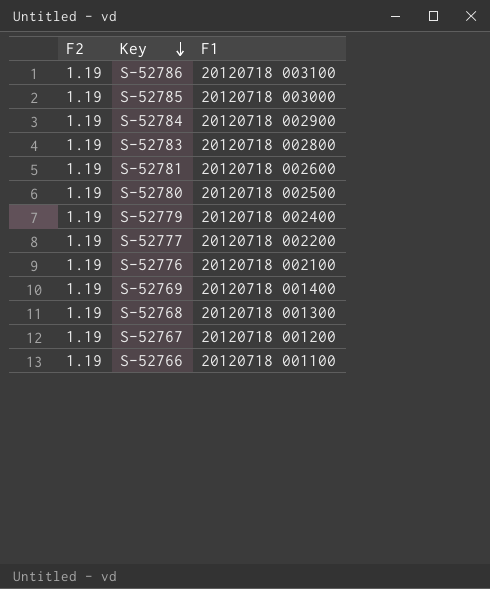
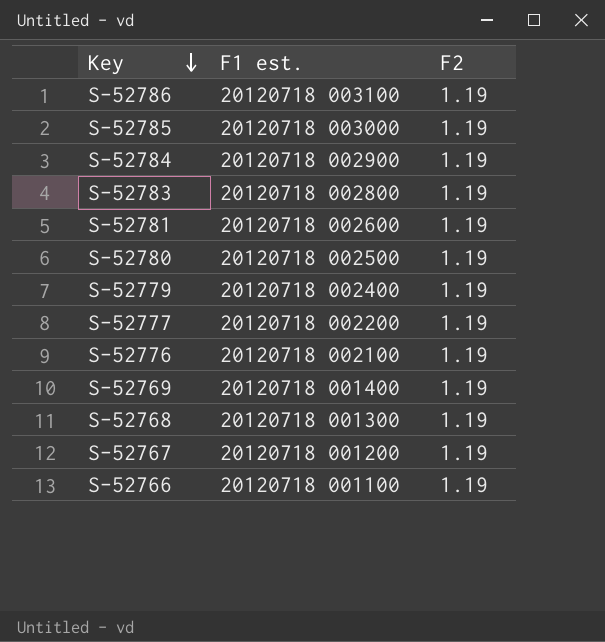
column name: F1 -> F1 est.
column F2 | position: 1 -> 3

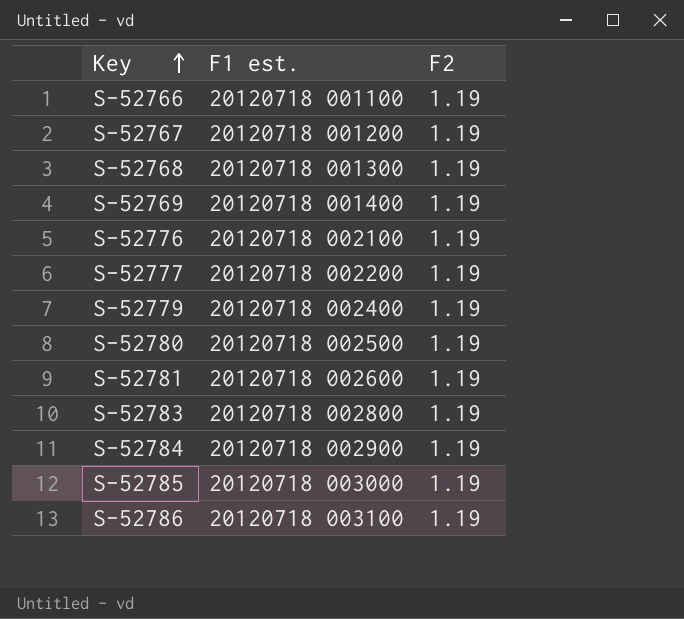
row order: Key descending -> Key ascending

